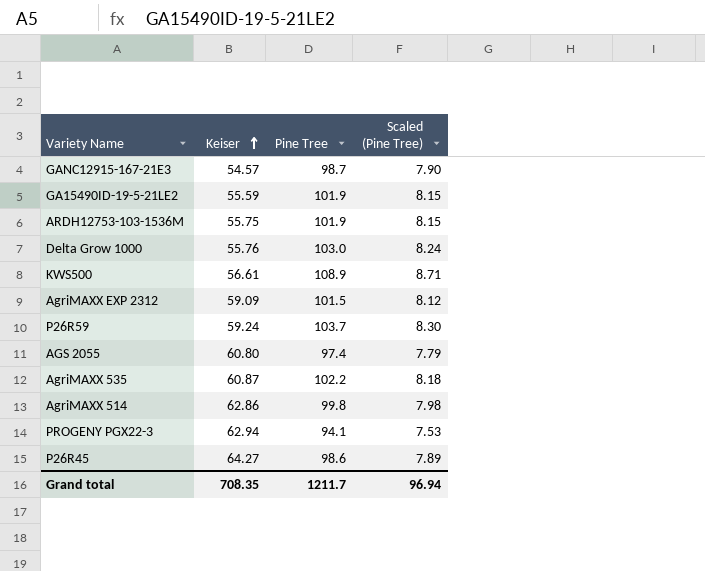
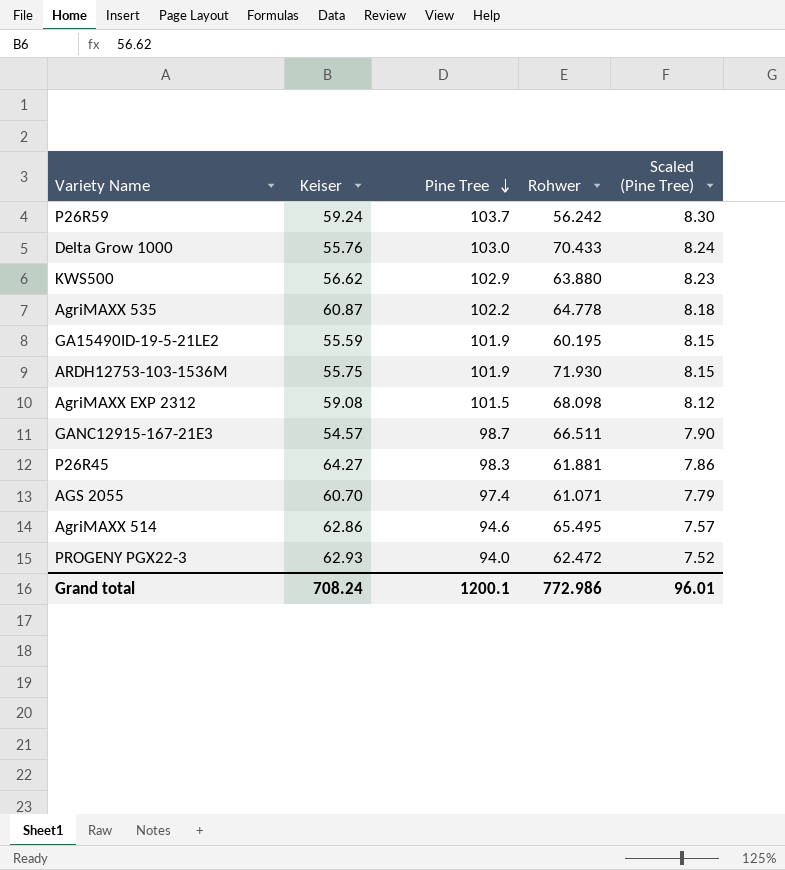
row order: Keiser ascending -> Pine Tree descending
column Rohwer | position: none -> 4
KWS500 | Keiser: 56.61 -> 56.62
KWS500 | Pine Tree: 108.9 -> 102.9
KWS500 | Scaled (Pine Tree): 8.71 -> 8.23
AgriMAXX EXP 2312 | Keiser: 59.09 -> 59.08
P26R45 | Pine Tree: 98.6 -> 98.3
P26R45 | Scaled (Pine Tree): 7.89 -> 7.86
AGS 2055 | Keiser: 60.80 -> 60.70
AgriMAXX 514 | Pine Tree: 99.8 -> 94.6
AgriMAXX 514 | Scaled (Pine Tree): 7.98 -> 7.57
PROGENY PGX22-3 | Keiser: 62.94 -> 62.93
PROGENY PGX22-3 | Pine Tree: 94.1 -> 94.0
PROGENY PGX22-3 | Scaled (Pine Tree): 7.53 -> 7.52
Grand total | Keiser: 708.35 -> 708.24
Grand total | Pine Tree: 1211.7 -> 1200.1
Grand total | Scaled (Pine Tree): 96.94 -> 96.01

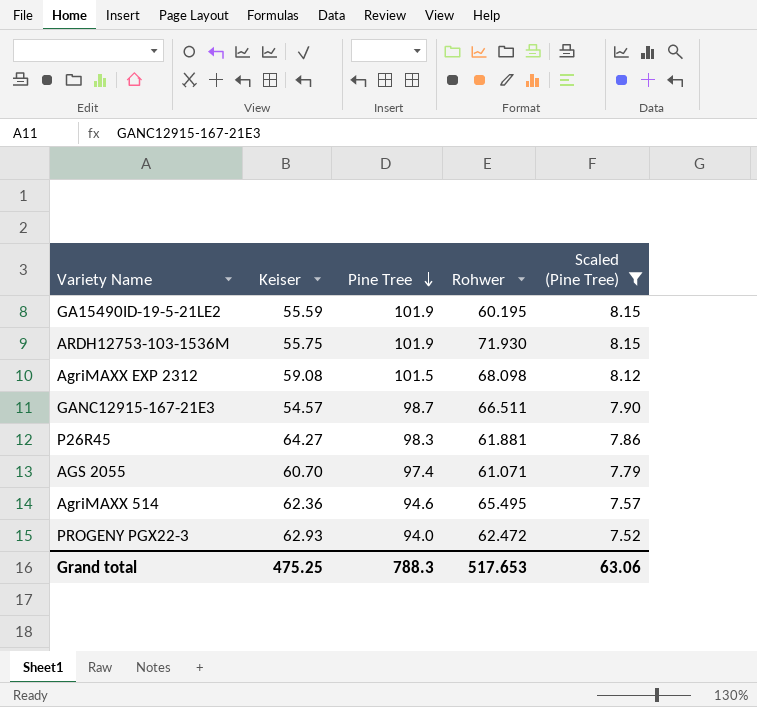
filter: none -> Scaled (Pine Tree) <= 8.15
AgriMAXX 514 | Keiser: 62.86 -> 62.36
Grand total | Keiser: 708.24 -> 475.25
Grand total | Pine Tree: 1200.1 -> 788.3
Grand total | Rohwer: 772.986 -> 517.653
Grand total | Scaled (Pine Tree): 96.01 -> 63.06

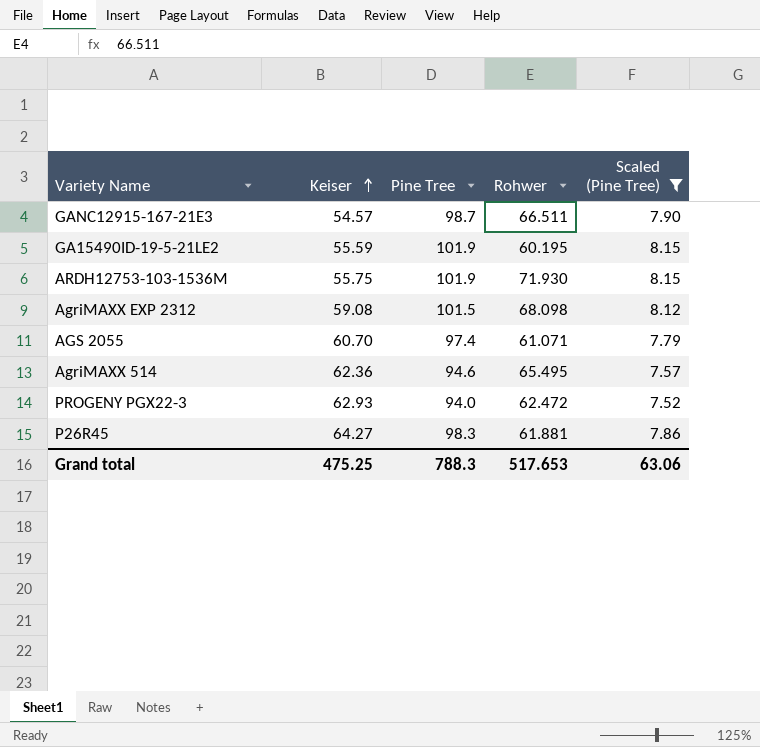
row order: Pine Tree descending -> Keiser ascending

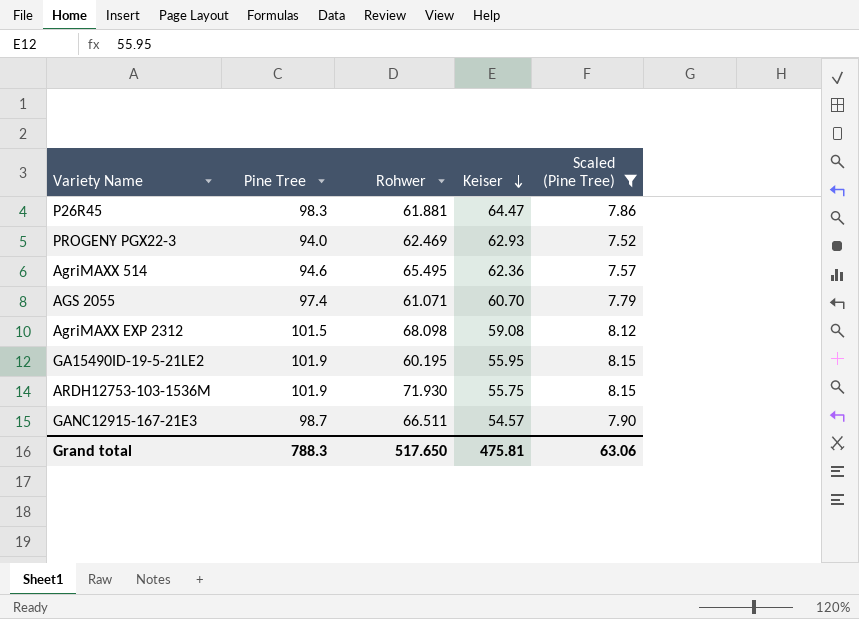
row order: Keiser ascending -> Keiser descending
column Keiser | position: 2 -> 4
P26R45 | Keiser: 64.27 -> 64.47
PROGENY PGX22-3 | Rohwer: 62.472 -> 62.469
GA15490ID-19-5-21LE2 | Keiser: 55.59 -> 55.95
Grand total | Rohwer: 517.653 -> 517.650
Grand total | Keiser: 475.25 -> 475.81

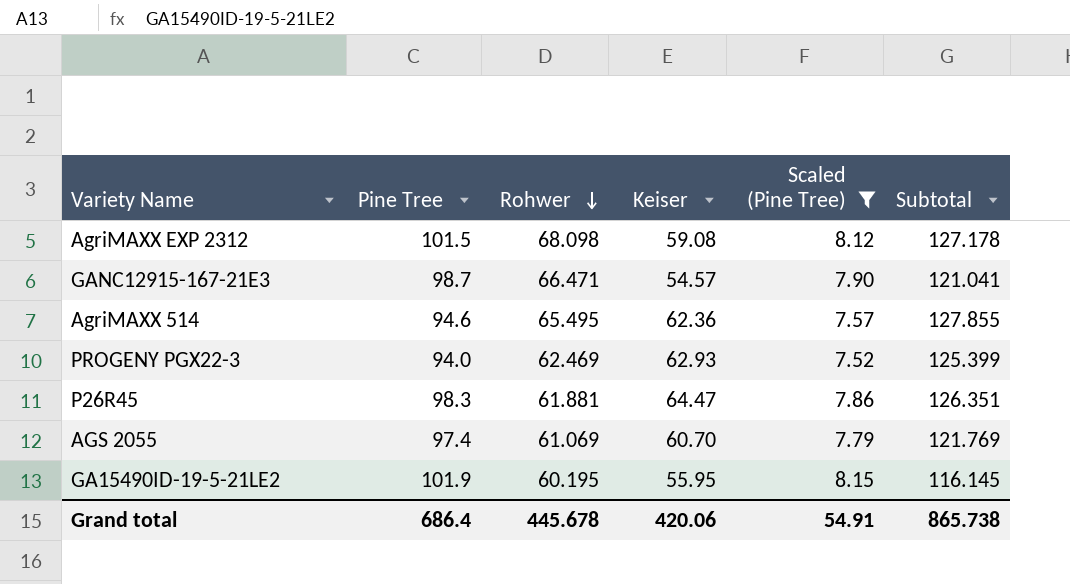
row order: Keiser descending -> Rohwer descending
column Subtotal | formula: none -> [Rohwer] + [Keiser]
row ARDH12753-103-1536M: 101.9 | 71.930 | 55.75 | 8.15 -> none
GANC12915-167-21E3 | Rohwer: 66.511 -> 66.471
AGS 2055 | Rohwer: 61.071 -> 61.069
Grand total | Pine Tree: 788.3 -> 686.4
Grand total | Rohwer: 517.650 -> 445.678
Grand total | Keiser: 475.81 -> 420.06
Grand total | Scaled (Pine Tree): 63.06 -> 54.91

